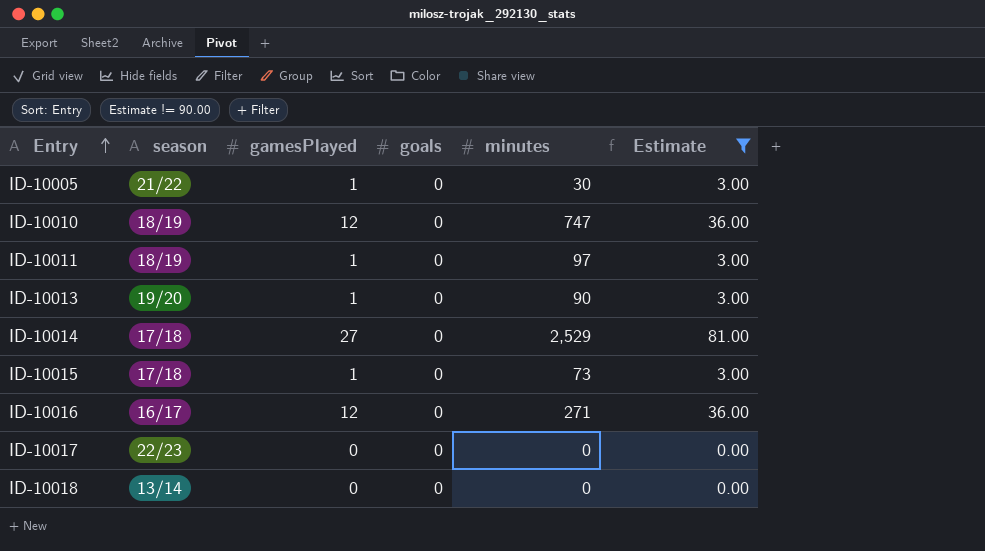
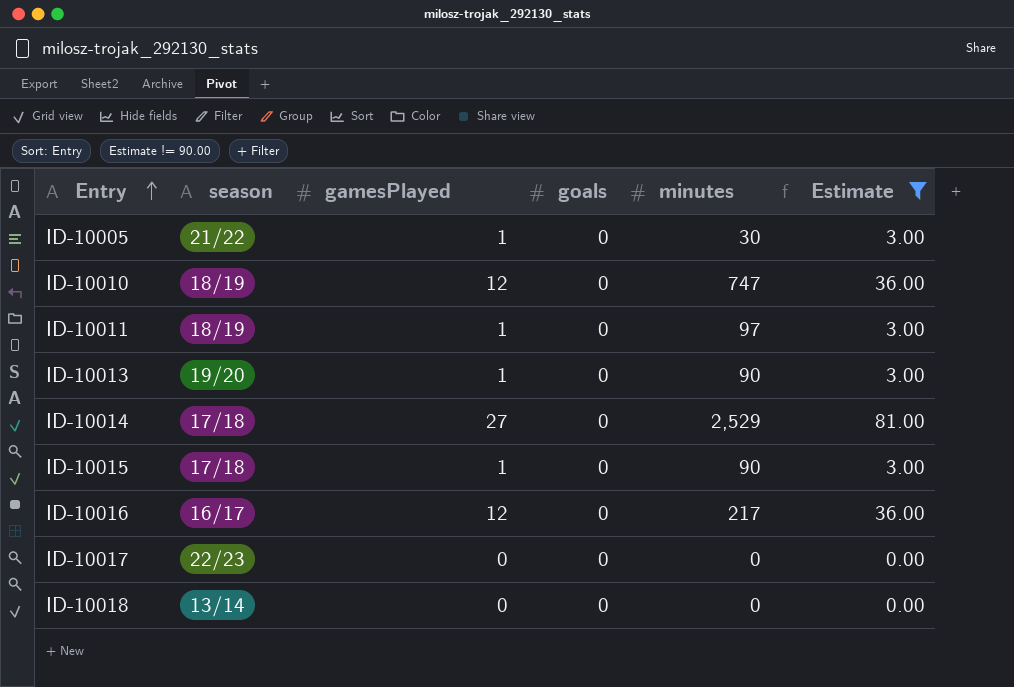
ID-10015 | minutes: 73 -> 90
ID-10016 | minutes: 271 -> 217

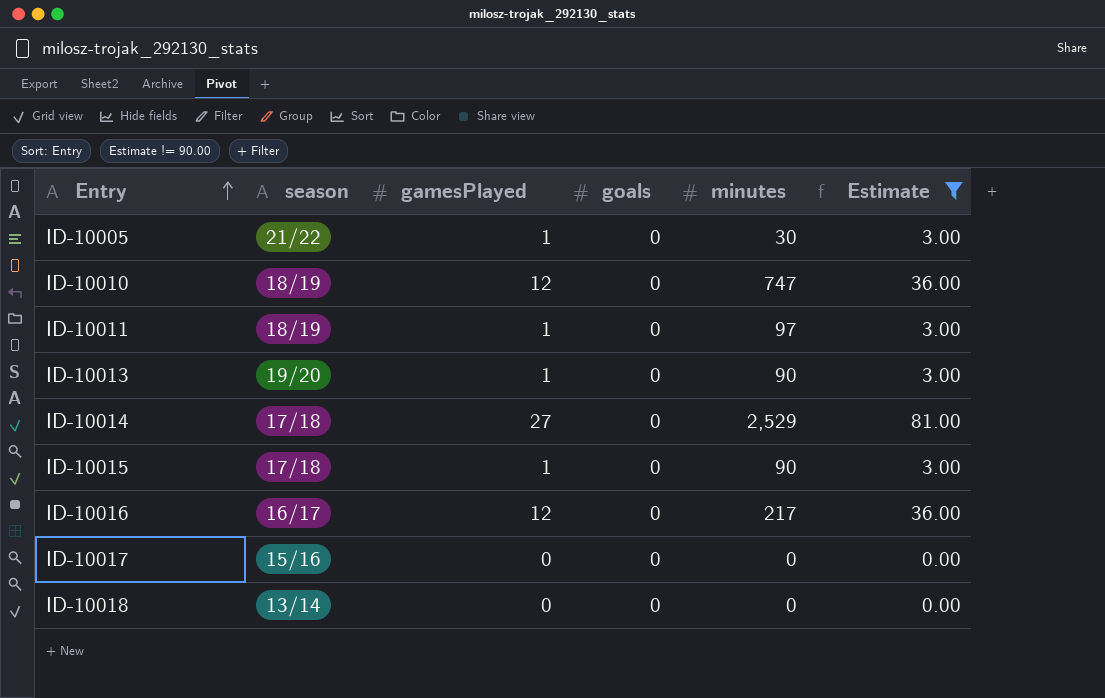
ID-10017 | season: 22/23 -> 15/16

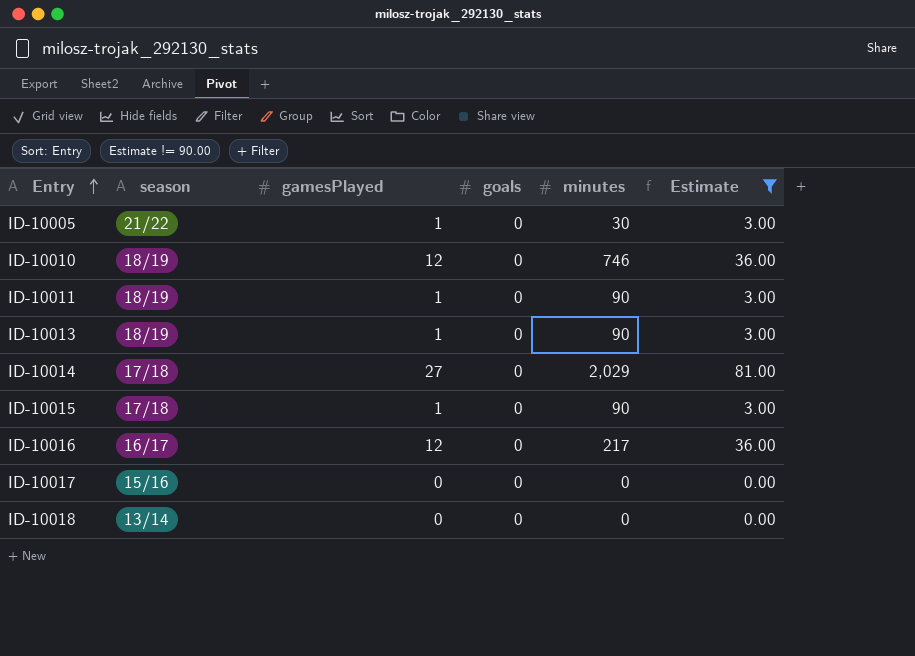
ID-10010 | minutes: 747 -> 746
ID-10011 | minutes: 97 -> 90
ID-10013 | season: 19/20 -> 18/19
ID-10014 | minutes: 2,529 -> 2,029

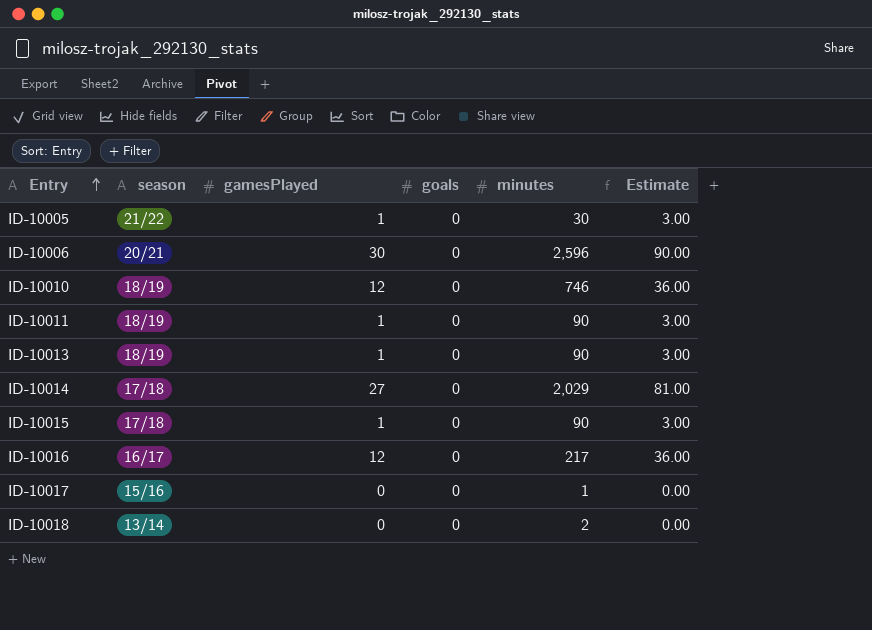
filter: Estimate != 90.00 -> none
ID-10017 | minutes: 0 -> 1
ID-10018 | minutes: 0 -> 2

